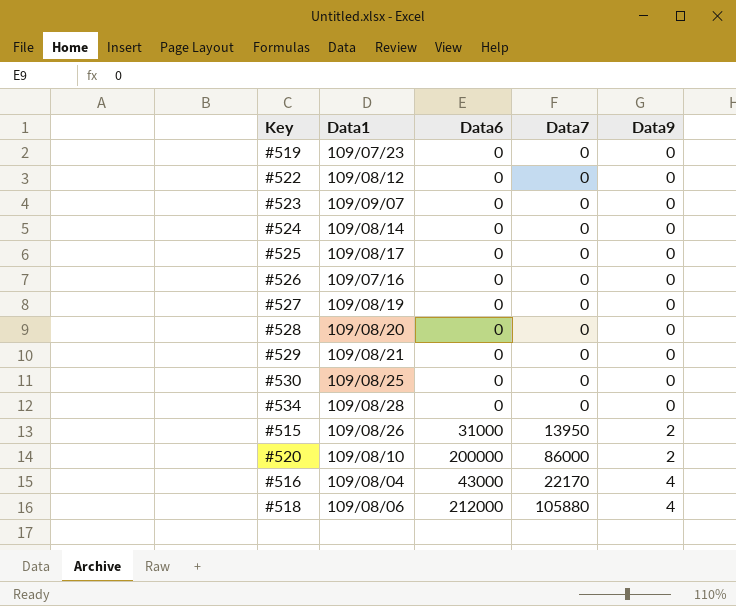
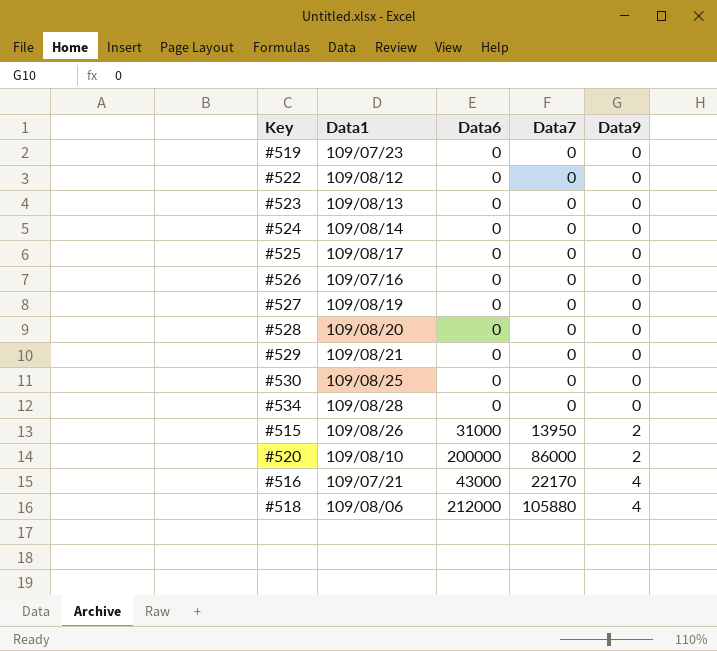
#523 | Data1: 109/09/07 -> 109/08/13
#516 | Data1: 109/08/04 -> 109/07/21

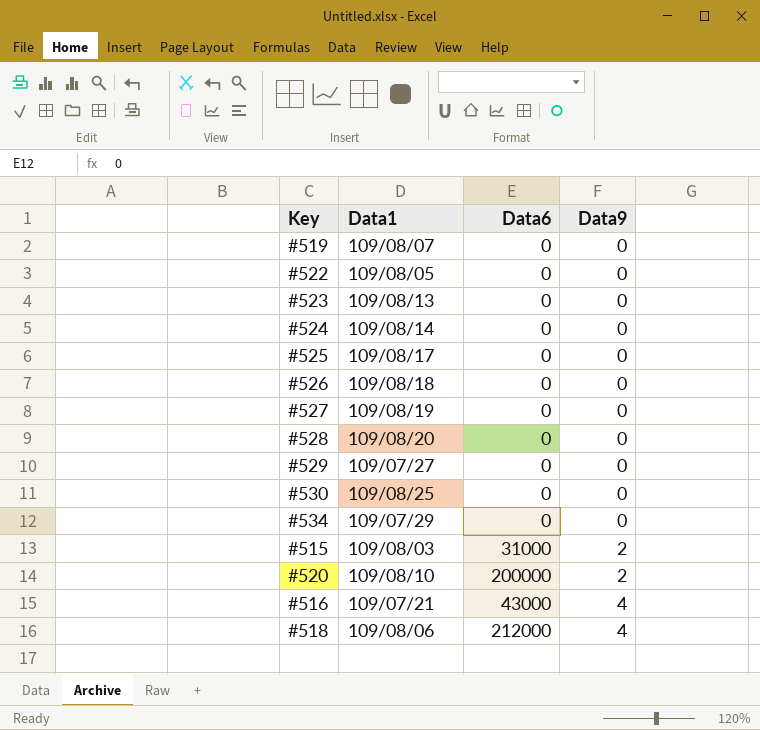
column Data7 | position: 4 -> none
#519 | Data1: 109/07/23 -> 109/08/07
#522 | Data1: 109/08/12 -> 109/08/05
#526 | Data1: 109/07/16 -> 109/08/18
#529 | Data1: 109/08/21 -> 109/07/27
#534 | Data1: 109/08/28 -> 109/07/29
#515 | Data1: 109/08/26 -> 109/08/03

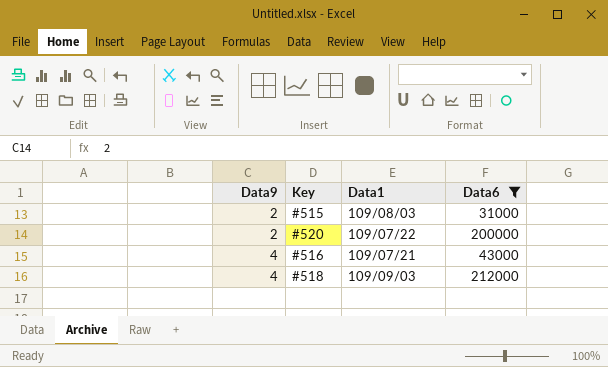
filter: none -> Data6 != 0
column Data9 | position: 4 -> 1
#520 | Data1: 109/08/10 -> 109/07/22
#518 | Data1: 109/08/06 -> 109/09/03

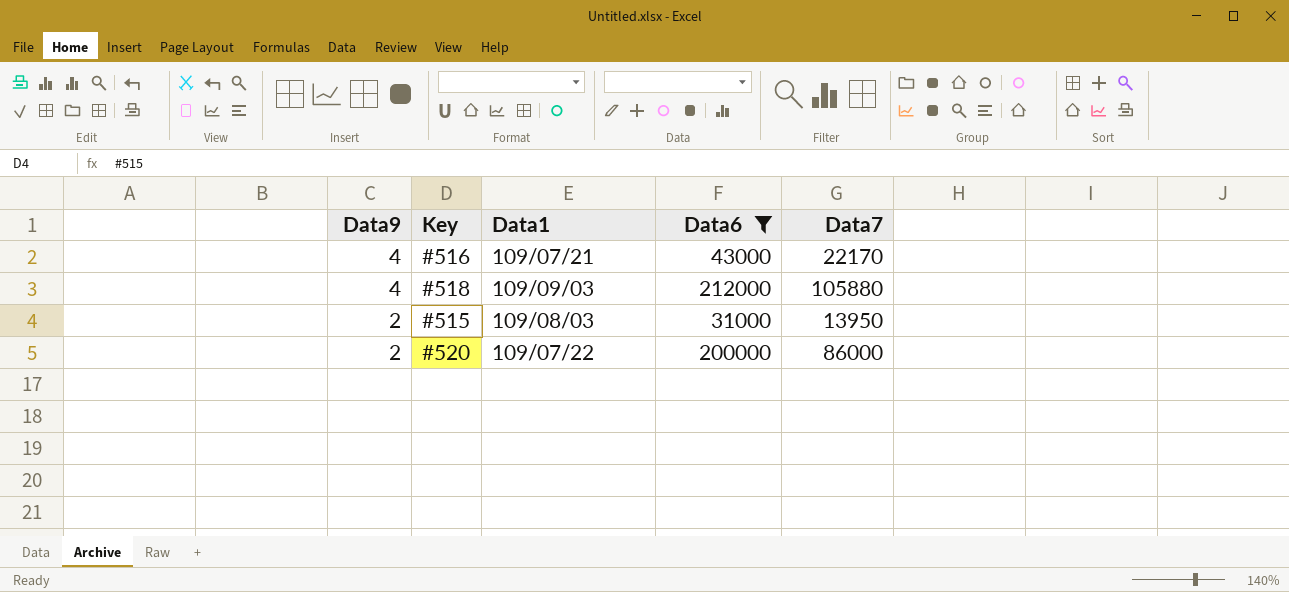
row order: Data9 ascending -> Data9 descending
column Data7 | position: none -> 5

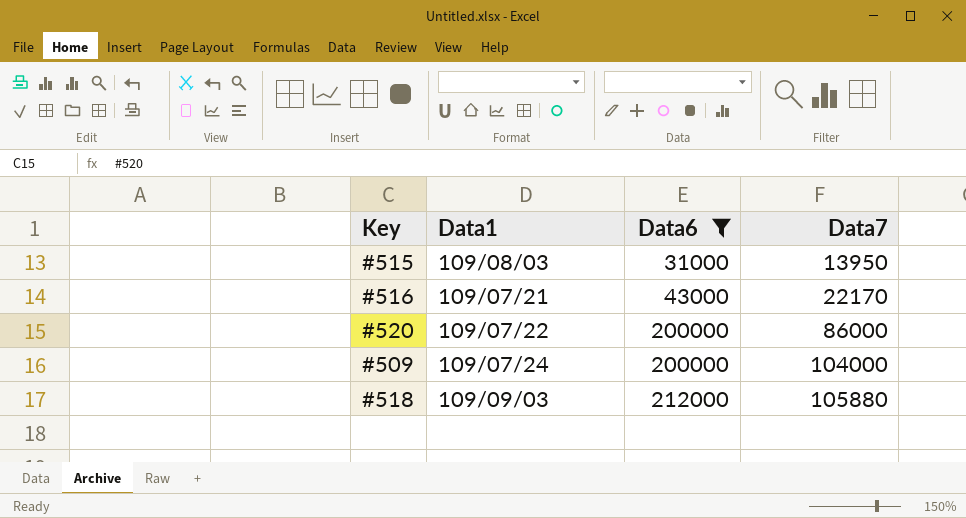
row order: Data9 descending -> Data6 ascending
column Data9 | position: 1 -> none
row #509: none -> 109/07/24 | 200000 | 104000

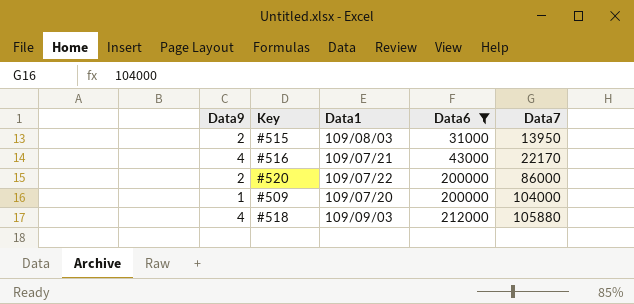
column Data9 | position: none -> 1
#509 | Data1: 109/07/24 -> 109/07/20

